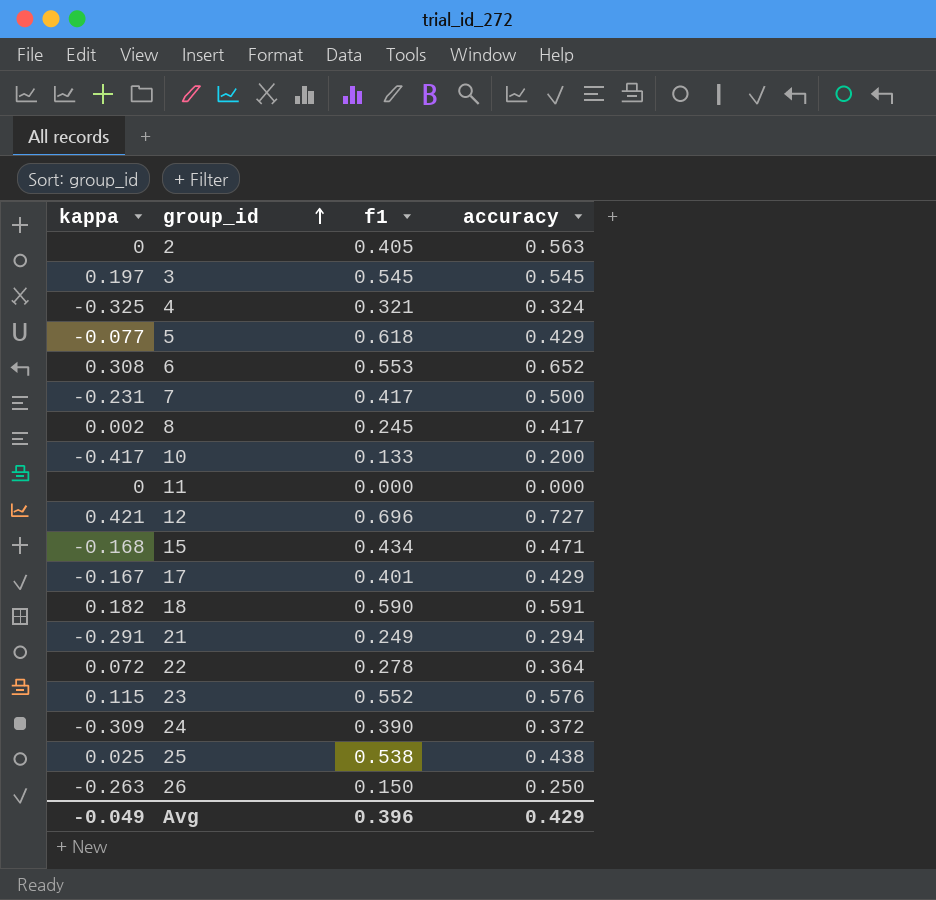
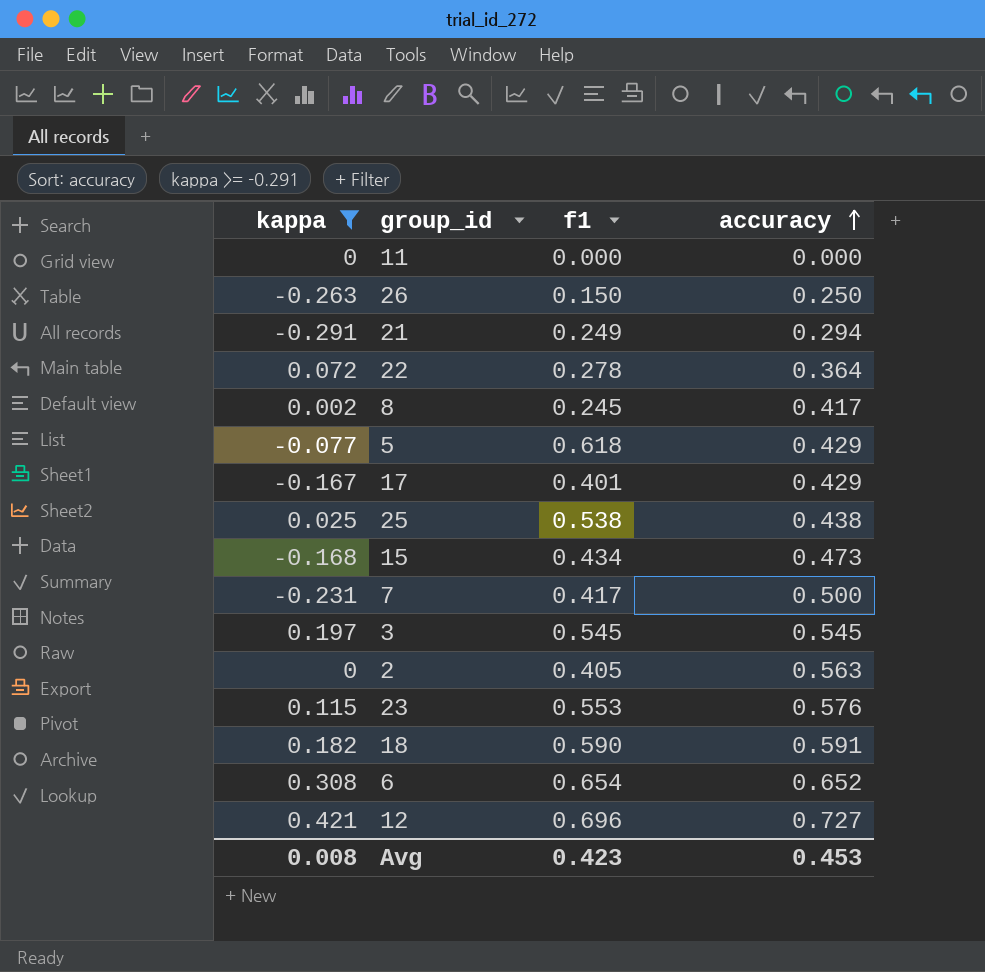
filter: none -> kappa >= -0.291
row order: group_id ascending -> accuracy ascending
15 | accuracy: 0.471 -> 0.473
23 | f1: 0.552 -> 0.553
6 | f1: 0.553 -> 0.654
Avg | kappa: -0.049 -> 0.008
Avg | f1: 0.396 -> 0.423
Avg | accuracy: 0.429 -> 0.453

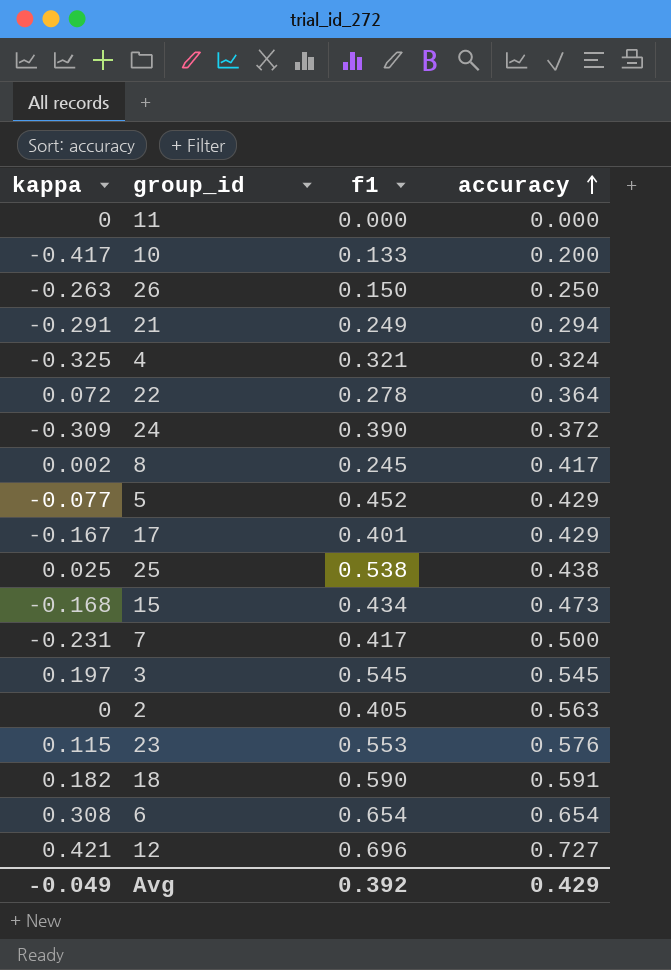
filter: kappa >= -0.291 -> none
5 | f1: 0.618 -> 0.452
6 | accuracy: 0.652 -> 0.654
Avg | kappa: 0.008 -> -0.049
Avg | f1: 0.423 -> 0.392
Avg | accuracy: 0.453 -> 0.429

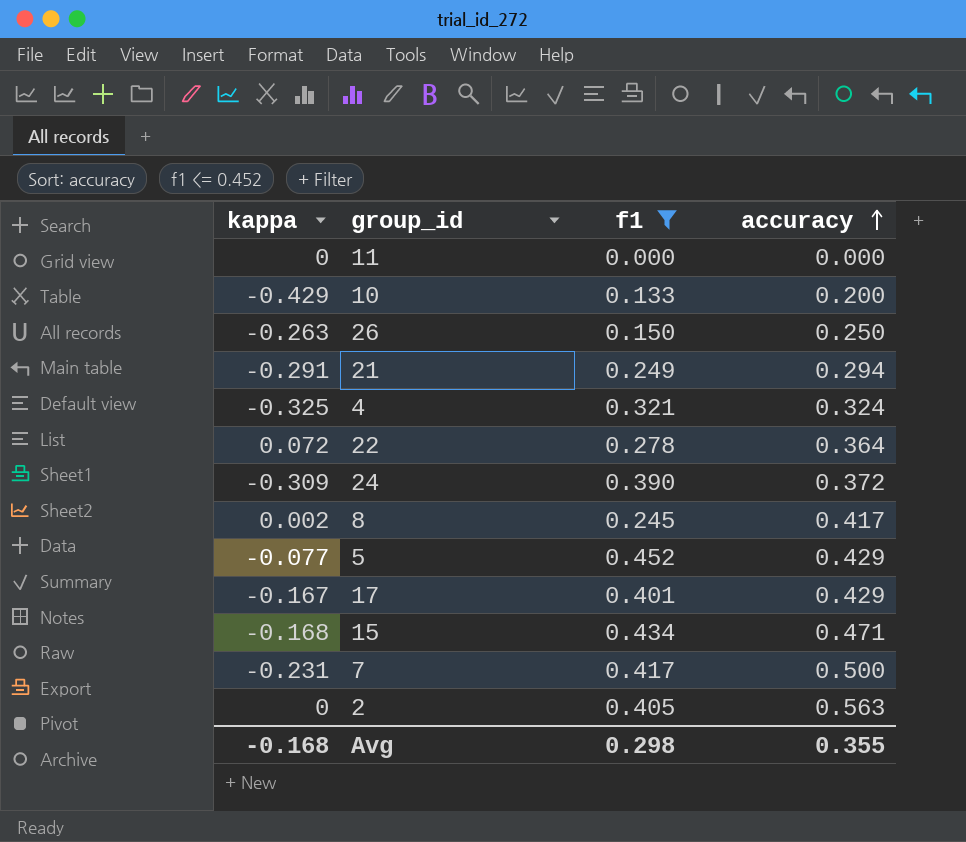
filter: none -> f1 <= 0.452
10 | kappa: -0.417 -> -0.429
15 | accuracy: 0.473 -> 0.471
Avg | kappa: -0.049 -> -0.168
Avg | f1: 0.392 -> 0.298
Avg | accuracy: 0.429 -> 0.355

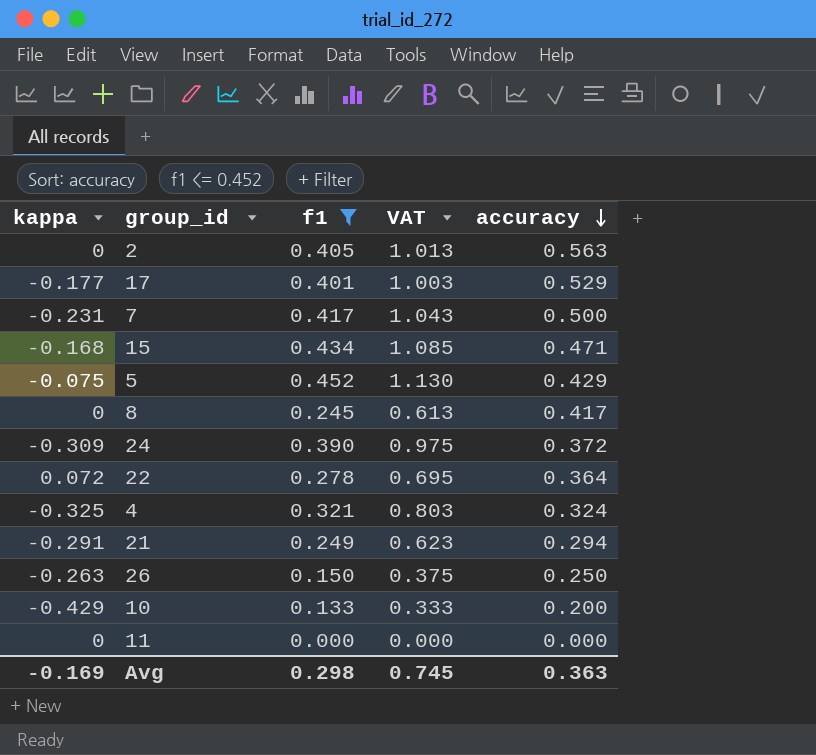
row order: accuracy ascending -> accuracy descending
column VAT | formula: none -> [f1] * 2.5
17 | kappa: -0.167 -> -0.177
17 | accuracy: 0.429 -> 0.529
5 | kappa: -0.077 -> -0.075
8 | kappa: 0.002 -> 0
Avg | kappa: -0.168 -> -0.169
Avg | accuracy: 0.355 -> 0.363

